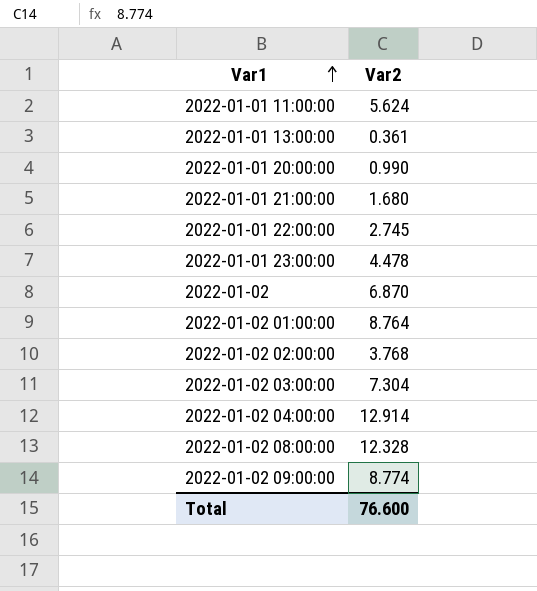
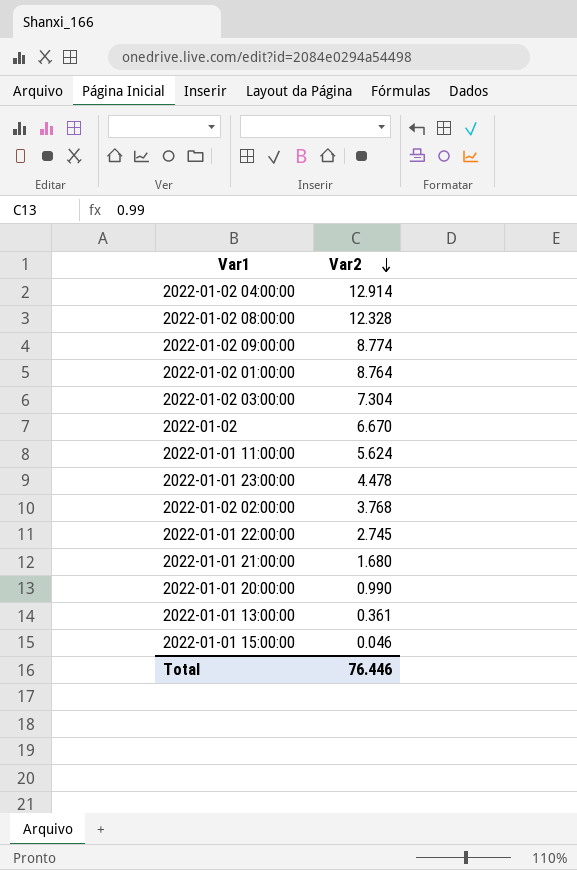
row order: Var1 ascending -> Var2 descending
2022-01-02 | Var2: 6.870 -> 6.670
row 2022-01-01 15:00:00: none -> 0.046
Total | Var2: 76.600 -> 76.446

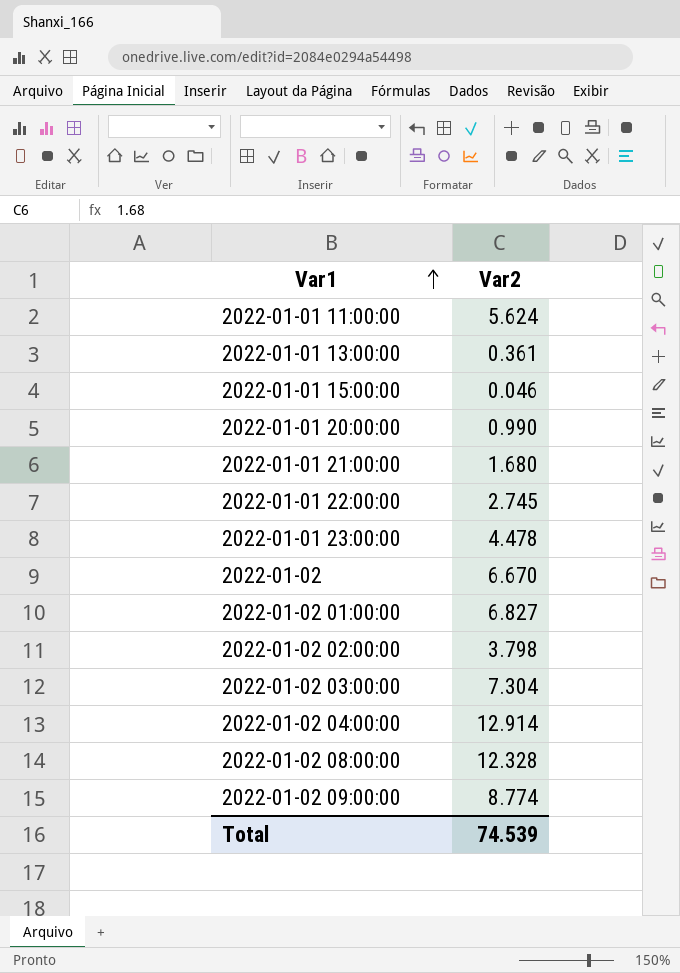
row order: Var2 descending -> Var1 ascending
2022-01-02 01:00:00 | Var2: 8.764 -> 6.827
2022-01-02 02:00:00 | Var2: 3.768 -> 3.798
Total | Var2: 76.446 -> 74.539

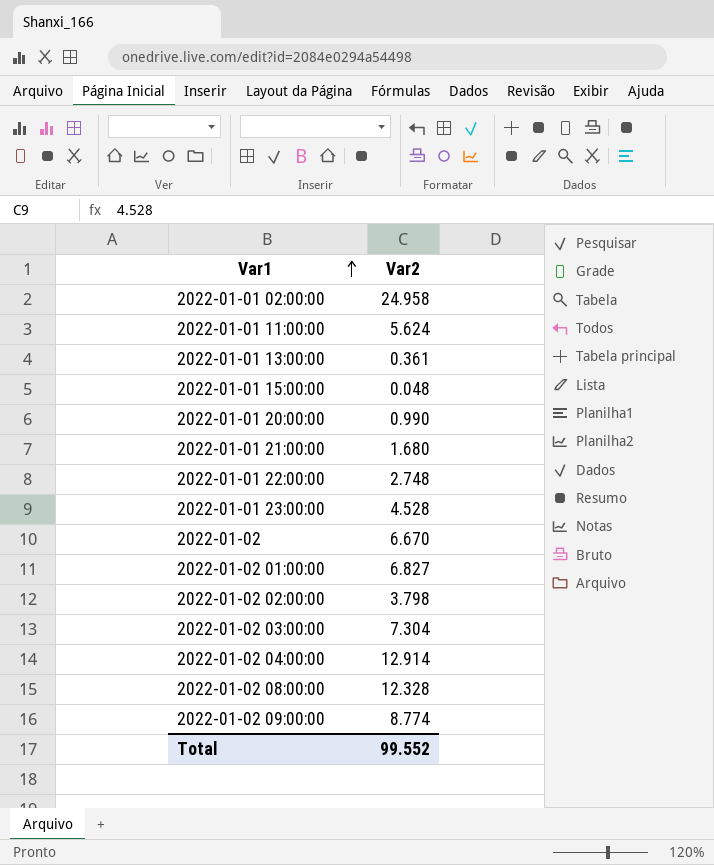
row 2022-01-01 02:00:00: none -> 24.958
2022-01-01 15:00:00 | Var2: 0.046 -> 0.048
2022-01-01 22:00:00 | Var2: 2.745 -> 2.748
2022-01-01 23:00:00 | Var2: 4.478 -> 4.528
Total | Var2: 74.539 -> 99.552

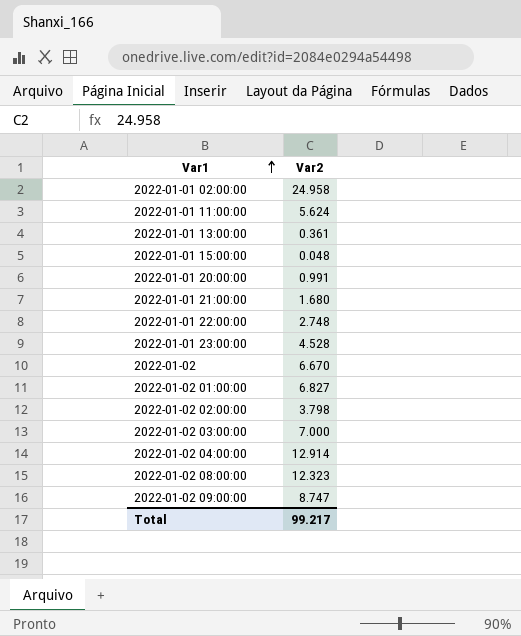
2022-01-01 20:00:00 | Var2: 0.990 -> 0.991
2022-01-02 03:00:00 | Var2: 7.304 -> 7.000
2022-01-02 08:00:00 | Var2: 12.328 -> 12.323
2022-01-02 09:00:00 | Var2: 8.774 -> 8.747
Total | Var2: 99.552 -> 99.217

